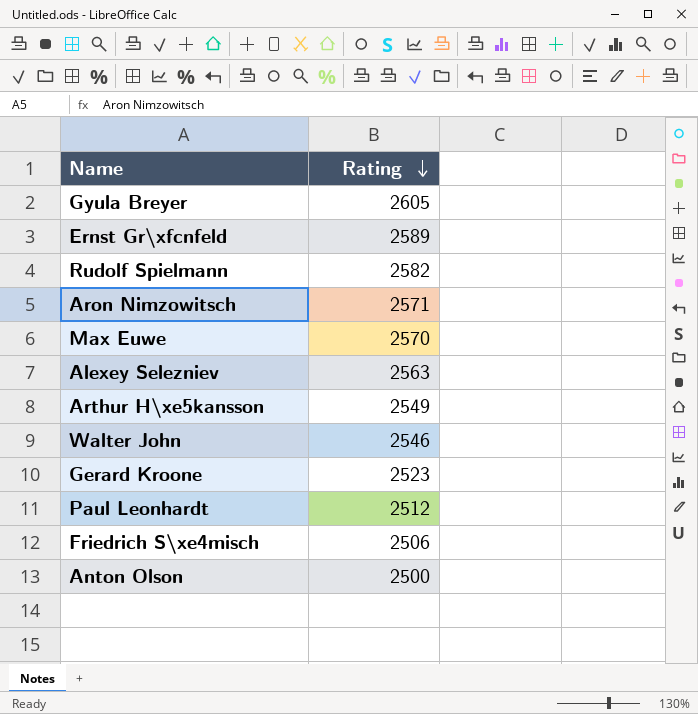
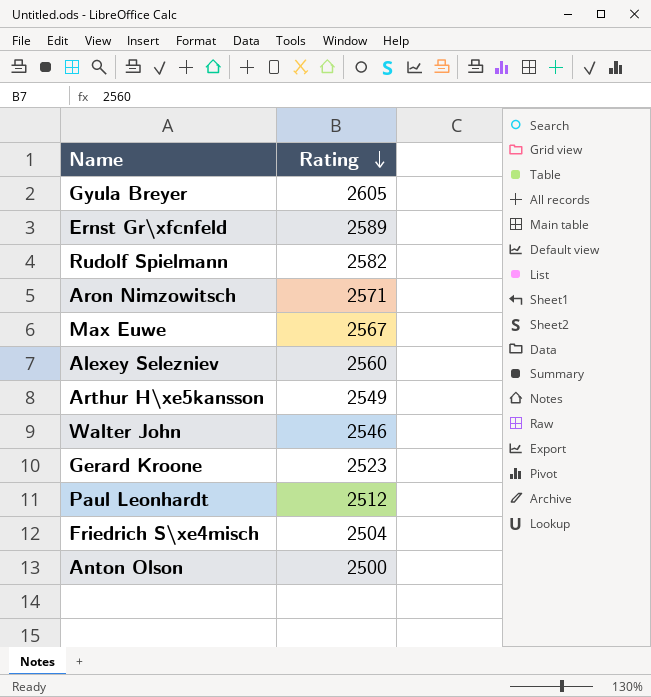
Max Euwe | Rating: 2570 -> 2567
Alexey Selezniev | Rating: 2563 -> 2560
Friedrich S\xe4misch | Rating: 2506 -> 2504

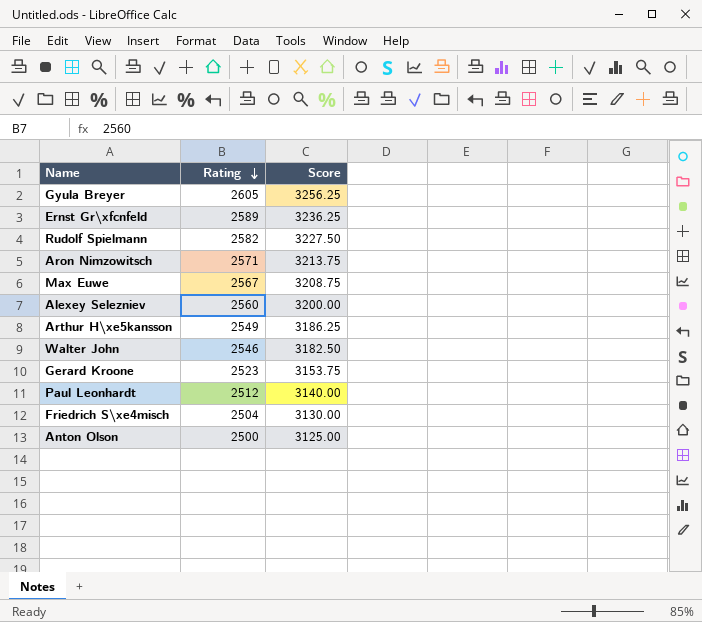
column Score | formula: none -> [Rating] * 1.25

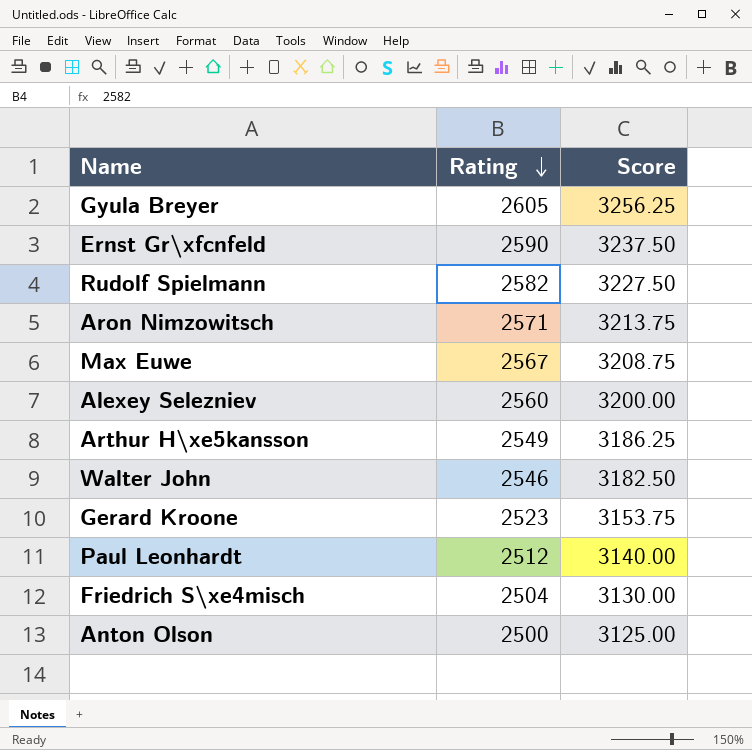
Ernst Gr\xfcnfeld | Rating: 2589 -> 2590
Ernst Gr\xfcnfeld | Score: 3236.25 -> 3237.50

